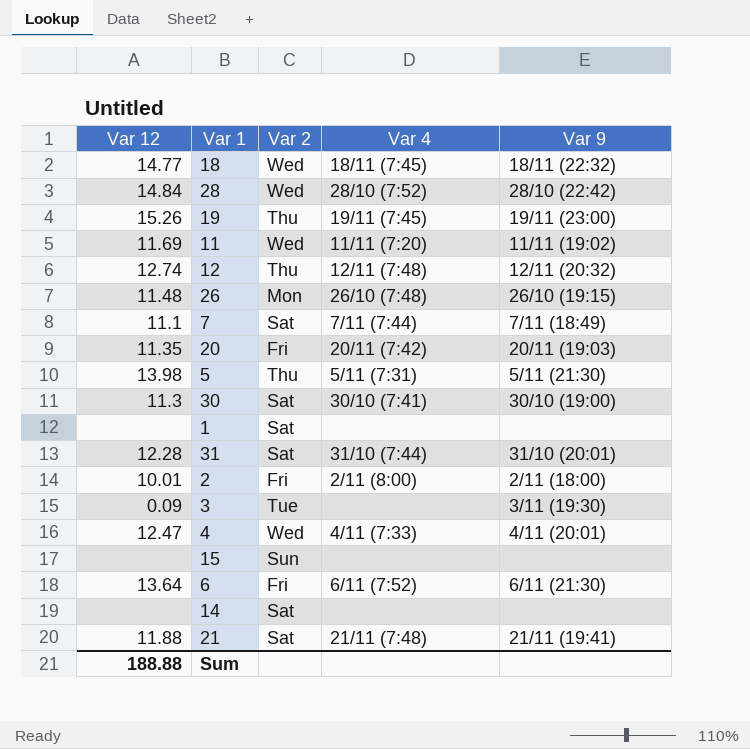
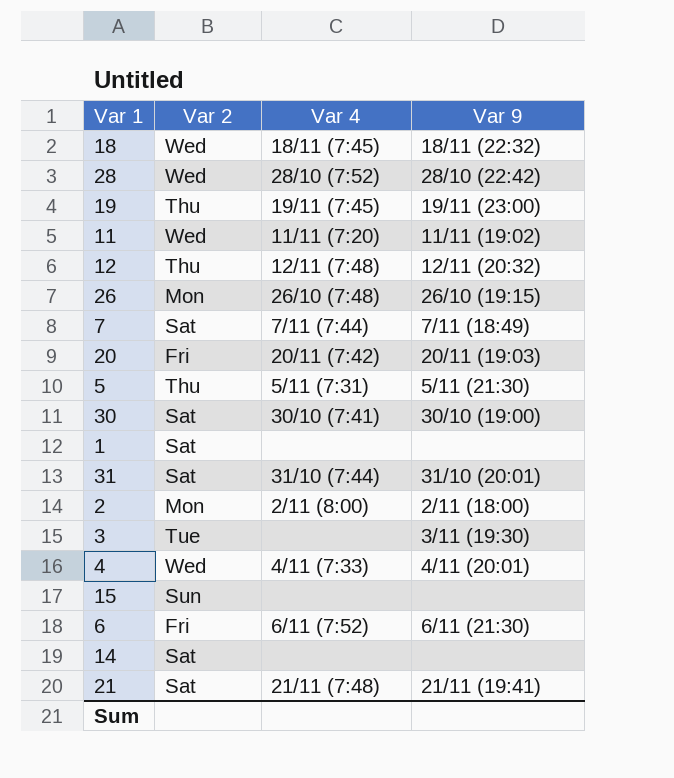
column Var 12 | position: 1 -> none
2 | Var 2: Fri -> Mon

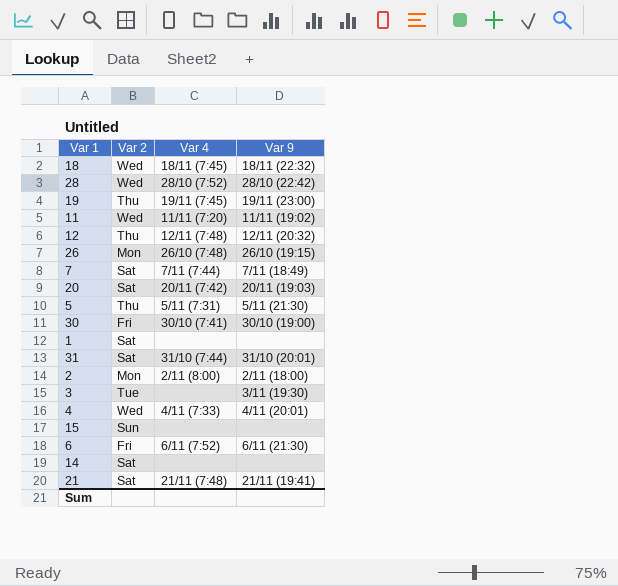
20 | Var 2: Fri -> Sat
30 | Var 2: Sat -> Fri

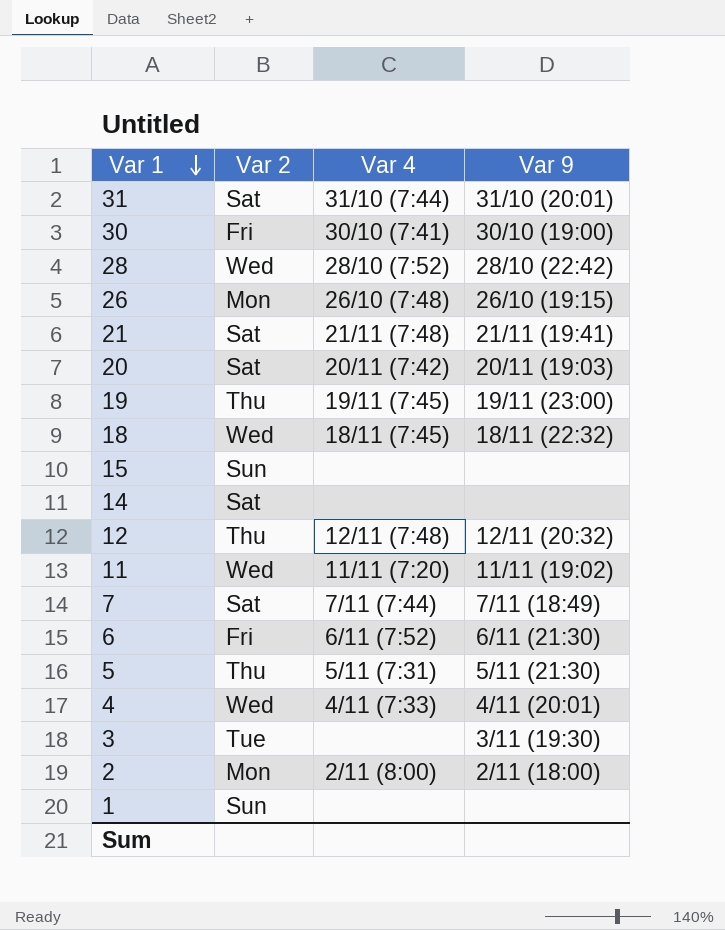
row order: none -> Var 1 descending
1 | Var 2: Sat -> Sun

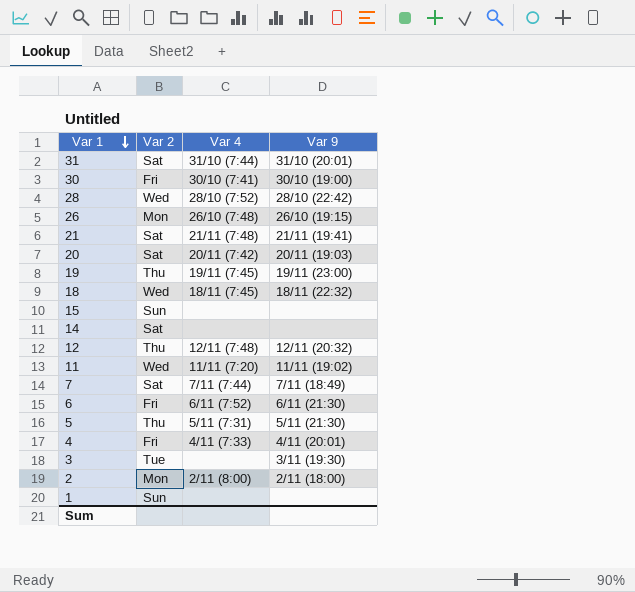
4 | Var 2: Wed -> Fri

